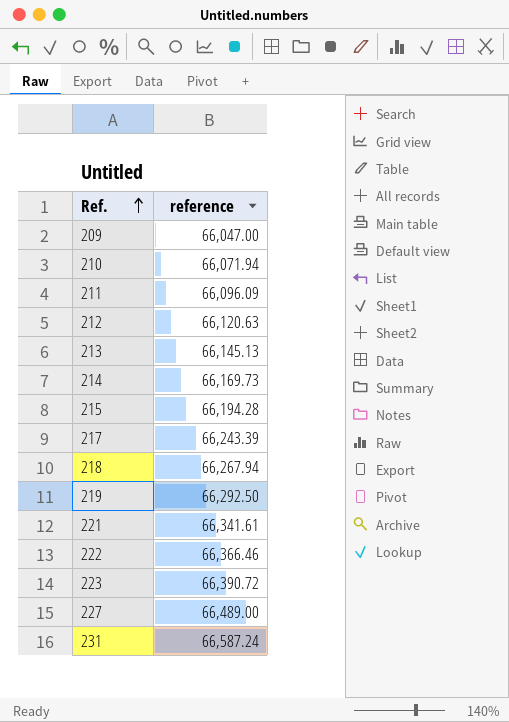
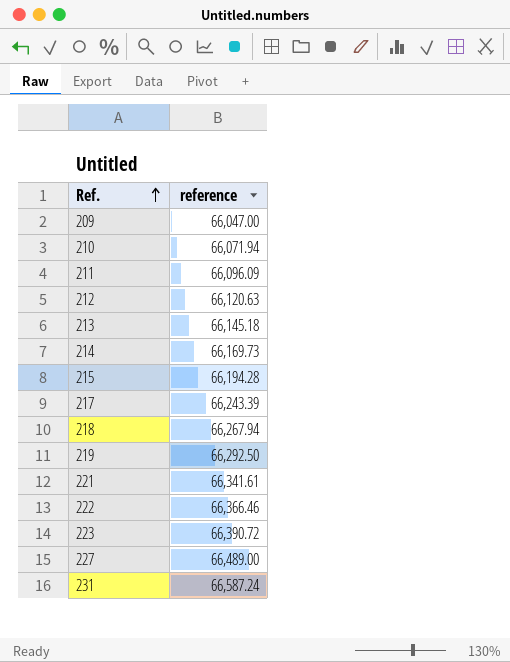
213 | reference: 66,145.13 -> 66,145.18

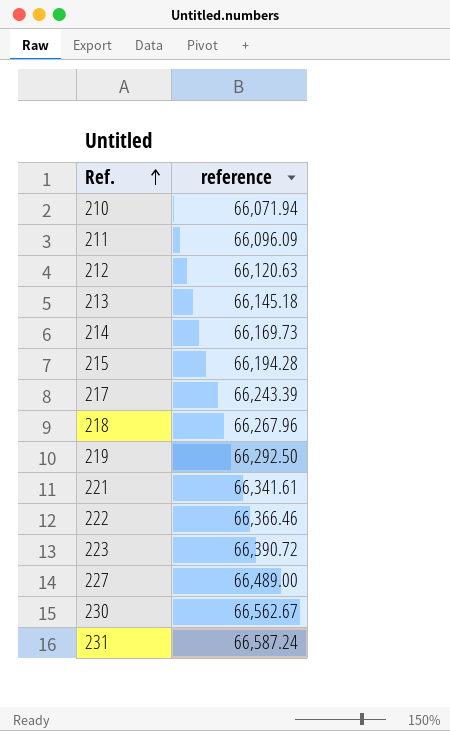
row 209: 66,047.00 -> none
218 | reference: 66,267.94 -> 66,267.96
row 230: none -> 66,562.67

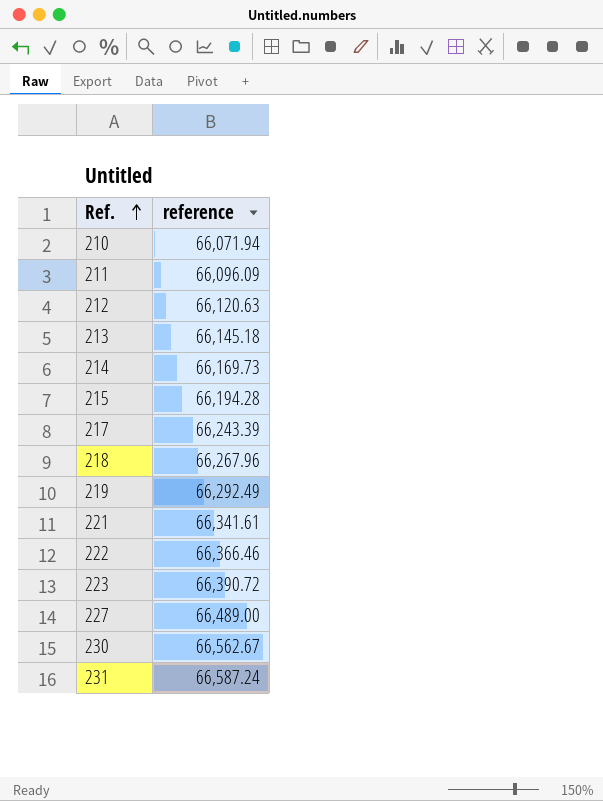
219 | reference: 66,292.50 -> 66,292.49

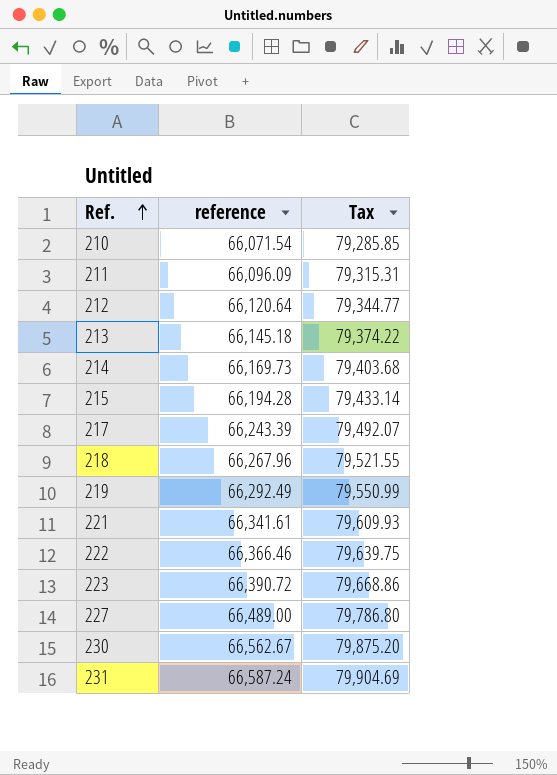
column Tax | formula: none -> [reference] * 1.2
210 | reference: 66,071.94 -> 66,071.54
212 | reference: 66,120.63 -> 66,120.64

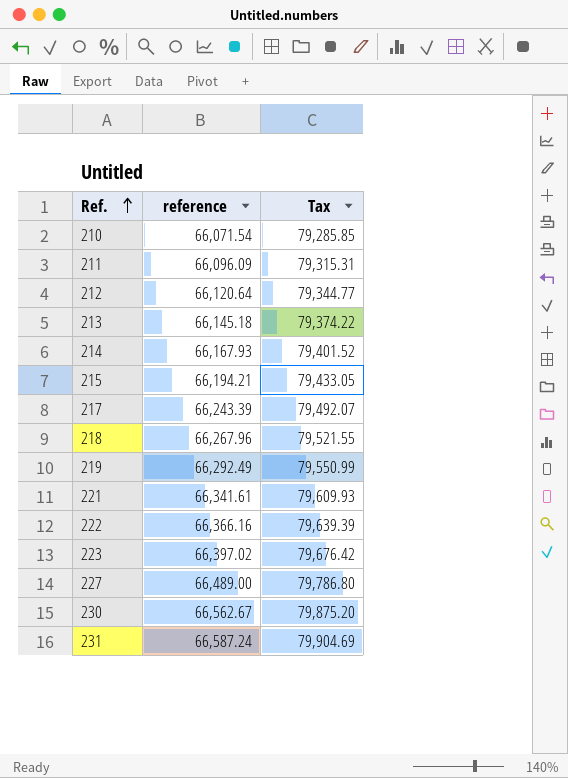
214 | reference: 66,169.73 -> 66,167.93
214 | Tax: 79,403.68 -> 79,401.52
215 | reference: 66,194.28 -> 66,194.21
215 | Tax: 79,433.14 -> 79,433.05
222 | reference: 66,366.46 -> 66,366.16
222 | Tax: 79,639.75 -> 79,639.39
223 | reference: 66,390.72 -> 66,397.02
223 | Tax: 79,668.86 -> 79,676.42

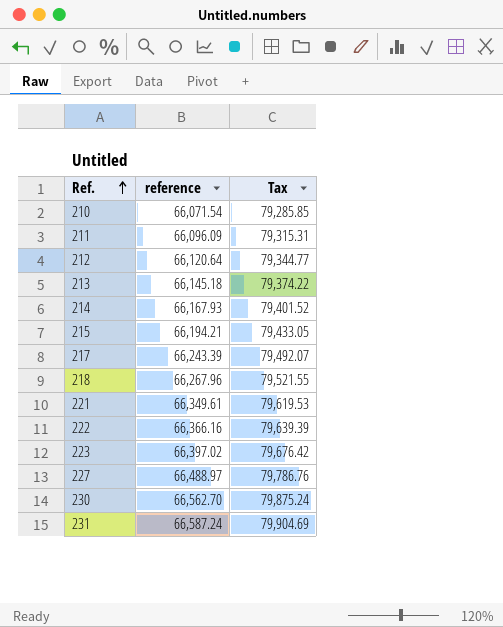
row 219: 66,292.49 | 79,550.99 -> none
221 | reference: 66,341.61 -> 66,349.61
221 | Tax: 79,609.93 -> 79,619.53
227 | reference: 66,489.00 -> 66,488.97
227 | Tax: 79,786.80 -> 79,786.76
230 | reference: 66,562.67 -> 66,562.70
230 | Tax: 79,875.20 -> 79,875.24

